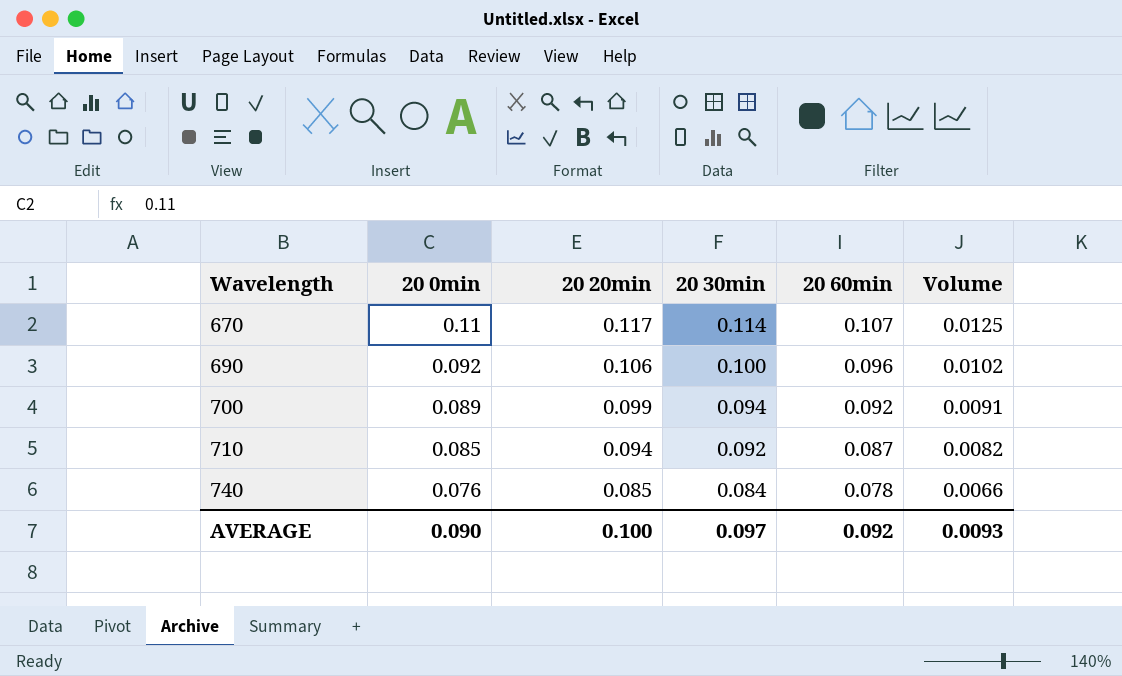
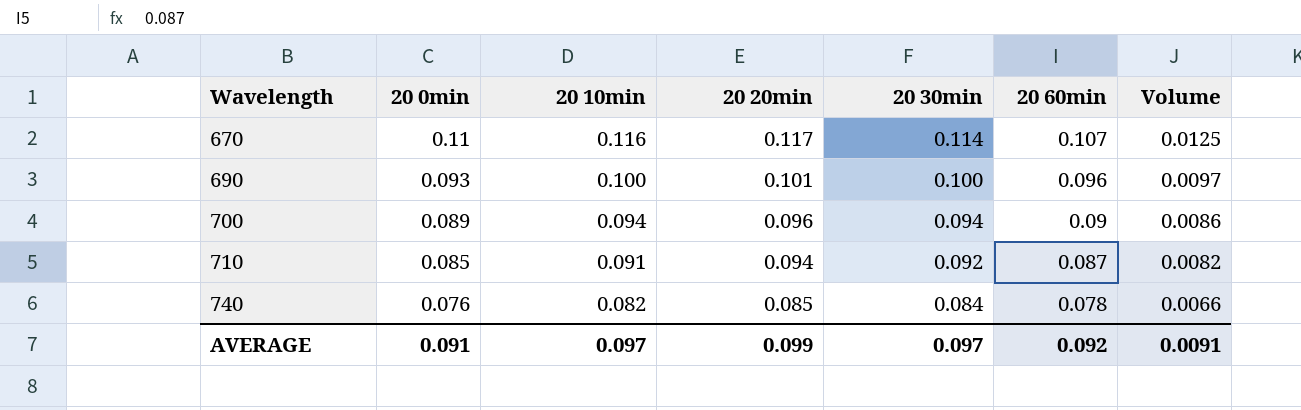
column 20 10min | position: none -> 3
690 | 20 0min: 0.092 -> 0.093
690 | 20 20min: 0.106 -> 0.101
690 | Volume: 0.0102 -> 0.0097
700 | 20 20min: 0.099 -> 0.096
700 | 20 60min: 0.092 -> 0.09
700 | Volume: 0.0091 -> 0.0086
AVERAGE | 20 0min: 0.090 -> 0.091
AVERAGE | 20 20min: 0.100 -> 0.099
AVERAGE | Volume: 0.0093 -> 0.0091

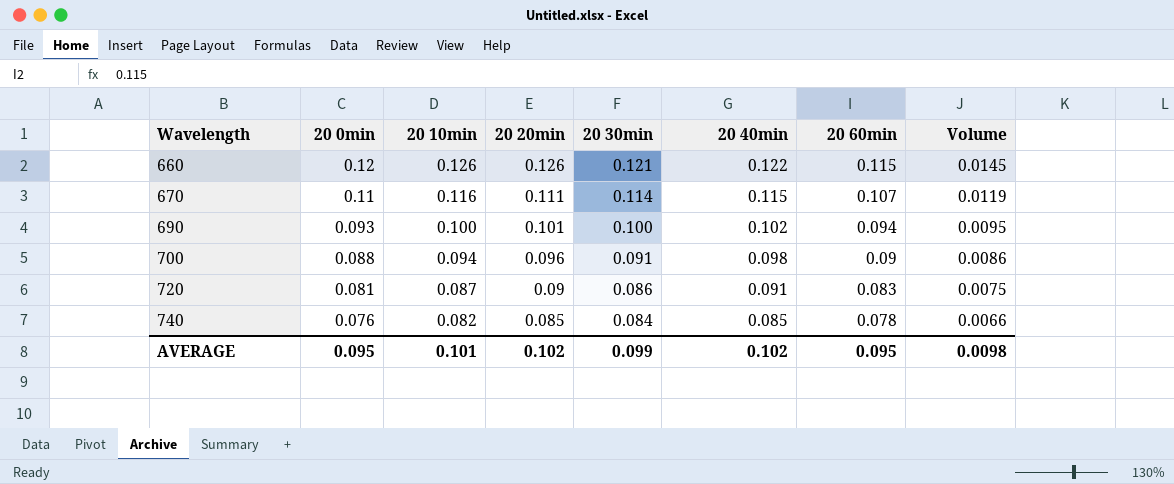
column 20 40min | position: none -> 6
row 710: 0.085 | 0.091 | 0.094 | 0.092 | 0.087 | 0.0082 -> none
row 660: none -> 0.12 | 0.126 | 0.126 | 0.121 | 0.122 | 0.115 | 0.0145
670 | 20 20min: 0.117 -> 0.111
670 | Volume: 0.0125 -> 0.0119
690 | 20 60min: 0.096 -> 0.094
690 | Volume: 0.0097 -> 0.0095
700 | 20 0min: 0.089 -> 0.088
700 | 20 30min: 0.094 -> 0.091
row 720: none -> 0.081 | 0.087 | 0.09 | 0.086 | 0.091 | 0.083 | 0.0075
AVERAGE | 20 0min: 0.091 -> 0.095
AVERAGE | 20 10min: 0.097 -> 0.101
AVERAGE | 20 20min: 0.099 -> 0.102
AVERAGE | 20 30min: 0.097 -> 0.099
AVERAGE | 20 60min: 0.092 -> 0.095
AVERAGE | Volume: 0.0091 -> 0.0098

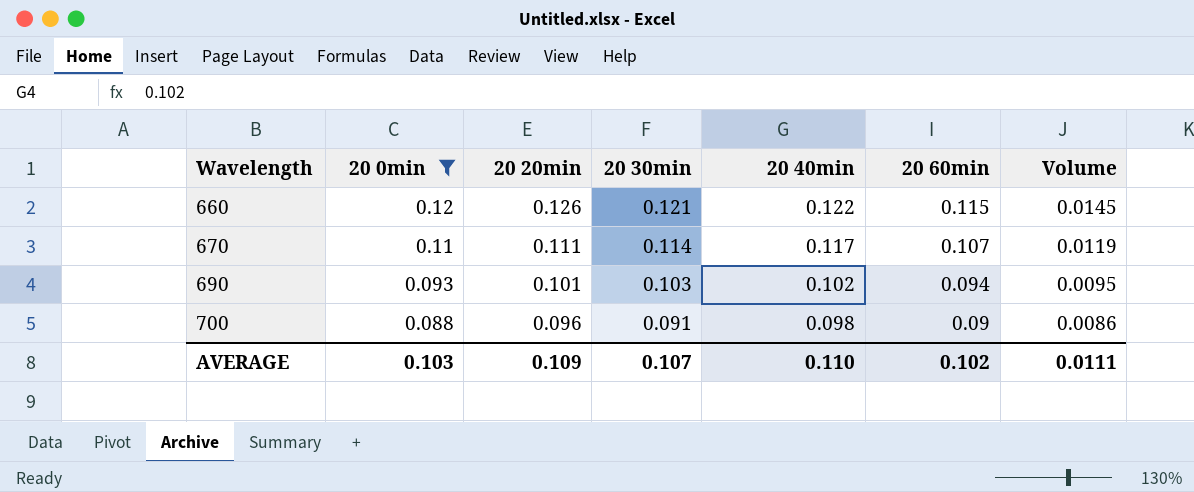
filter: none -> 20 0min >= 0.088
column 20 10min | position: 3 -> none
670 | 20 40min: 0.115 -> 0.117
690 | 20 30min: 0.100 -> 0.103
AVERAGE | 20 0min: 0.095 -> 0.103
AVERAGE | 20 20min: 0.102 -> 0.109
AVERAGE | 20 30min: 0.099 -> 0.107
AVERAGE | 20 40min: 0.102 -> 0.110
AVERAGE | 20 60min: 0.095 -> 0.102
AVERAGE | Volume: 0.0098 -> 0.0111

